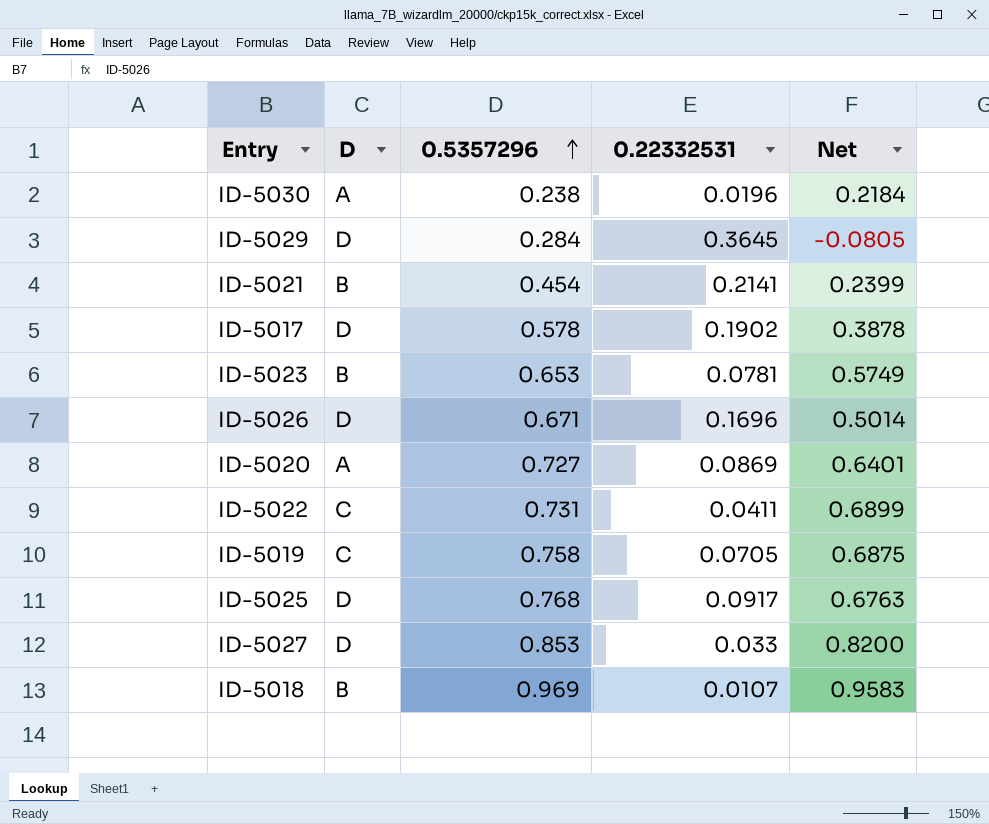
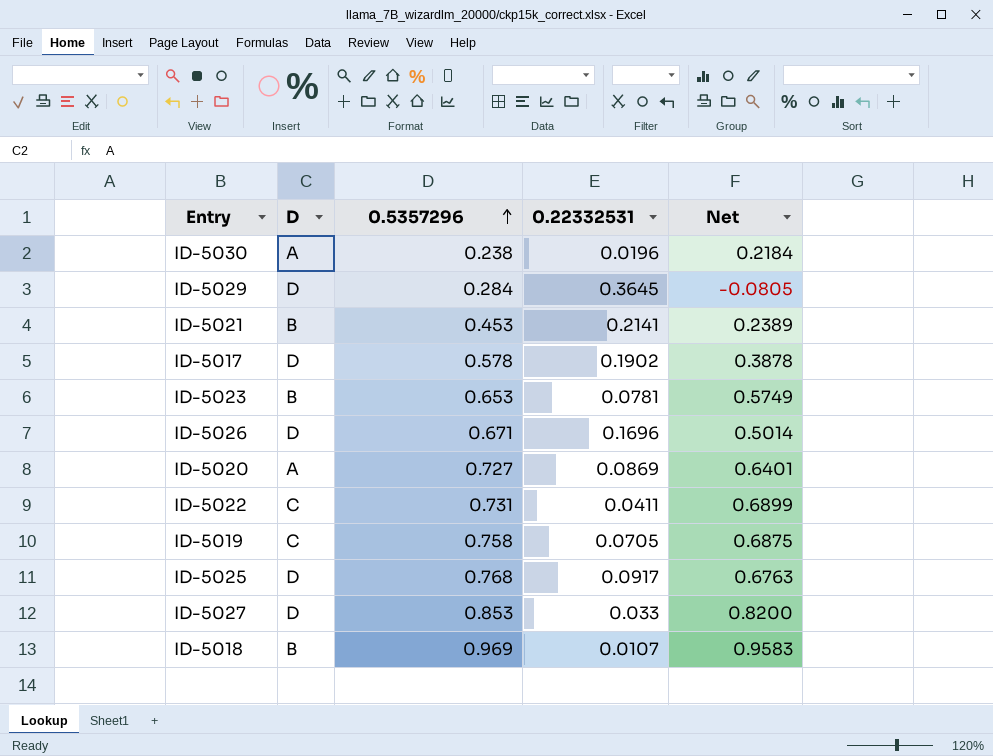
ID-5021 | 0.5357296: 0.454 -> 0.453
ID-5021 | Net: 0.2399 -> 0.2389

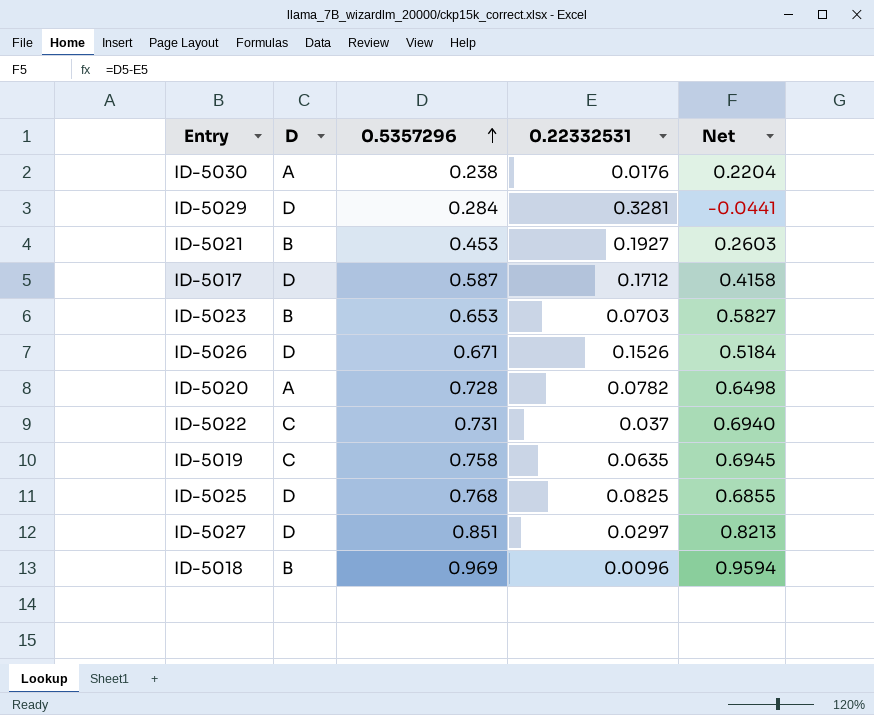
ID-5030 | 0.22332531: 0.0196 -> 0.0176
ID-5030 | Net: 0.2184 -> 0.2204
ID-5029 | 0.22332531: 0.3645 -> 0.3281
ID-5029 | Net: -0.0805 -> -0.0441
ID-5021 | 0.22332531: 0.2141 -> 0.1927
ID-5021 | Net: 0.2389 -> 0.2603
ID-5017 | 0.5357296: 0.578 -> 0.587
ID-5017 | 0.22332531: 0.1902 -> 0.1712
ID-5017 | Net: 0.3878 -> 0.4158
ID-5023 | 0.22332531: 0.0781 -> 0.0703
ID-5023 | Net: 0.5749 -> 0.5827
ID-5026 | 0.22332531: 0.1696 -> 0.1526
ID-5026 | Net: 0.5014 -> 0.5184
ID-5020 | 0.5357296: 0.727 -> 0.728
ID-5020 | 0.22332531: 0.0869 -> 0.0782
ID-5020 | Net: 0.6401 -> 0.6498
ID-5022 | 0.22332531: 0.0411 -> 0.037
ID-5022 | Net: 0.6899 -> 0.6940
ID-5019 | 0.22332531: 0.0705 -> 0.0635
ID-5019 | Net: 0.6875 -> 0.6945
ID-5025 | 0.22332531: 0.0917 -> 0.0825
ID-5025 | Net: 0.6763 -> 0.6855
ID-5027 | 0.5357296: 0.853 -> 0.851
ID-5027 | 0.22332531: 0.033 -> 0.0297
ID-5027 | Net: 0.8200 -> 0.8213
ID-5018 | 0.22332531: 0.0107 -> 0.0096
ID-5018 | Net: 0.9583 -> 0.9594

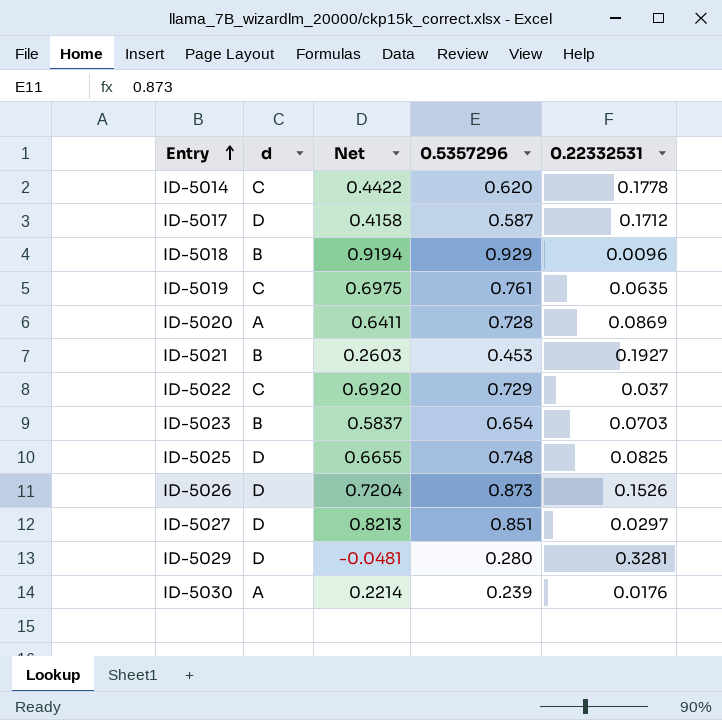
row order: 0.5357296 ascending -> Entry ascending
column name: D -> d
column Net | position: 5 -> 3
row ID-5014: none -> C | 0.4422 | 0.620 | 0.1778
ID-5018 | Net: 0.9594 -> 0.9194
ID-5018 | 0.5357296: 0.969 -> 0.929
ID-5019 | Net: 0.6945 -> 0.6975
ID-5019 | 0.5357296: 0.758 -> 0.761
ID-5020 | Net: 0.6498 -> 0.6411
ID-5020 | 0.22332531: 0.0782 -> 0.0869
ID-5022 | Net: 0.6940 -> 0.6920
ID-5022 | 0.5357296: 0.731 -> 0.729
ID-5023 | Net: 0.5827 -> 0.5837
ID-5023 | 0.5357296: 0.653 -> 0.654
ID-5025 | Net: 0.6855 -> 0.6655
ID-5025 | 0.5357296: 0.768 -> 0.748
ID-5026 | Net: 0.5184 -> 0.7204
ID-5026 | 0.5357296: 0.671 -> 0.873
ID-5029 | Net: -0.0441 -> -0.0481
ID-5029 | 0.5357296: 0.284 -> 0.280
ID-5030 | Net: 0.2204 -> 0.2214
ID-5030 | 0.5357296: 0.238 -> 0.239

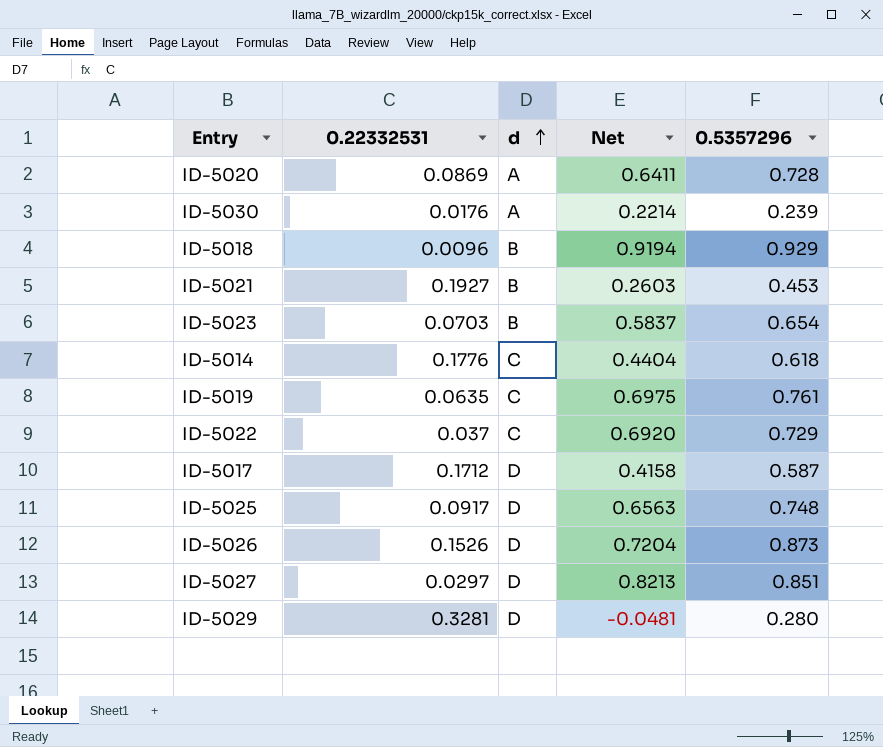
row order: Entry ascending -> d ascending
column 0.22332531 | position: 5 -> 2
ID-5014 | 0.22332531: 0.1778 -> 0.1776
ID-5014 | Net: 0.4422 -> 0.4404
ID-5014 | 0.5357296: 0.620 -> 0.618
ID-5025 | 0.22332531: 0.0825 -> 0.0917
ID-5025 | Net: 0.6655 -> 0.6563

